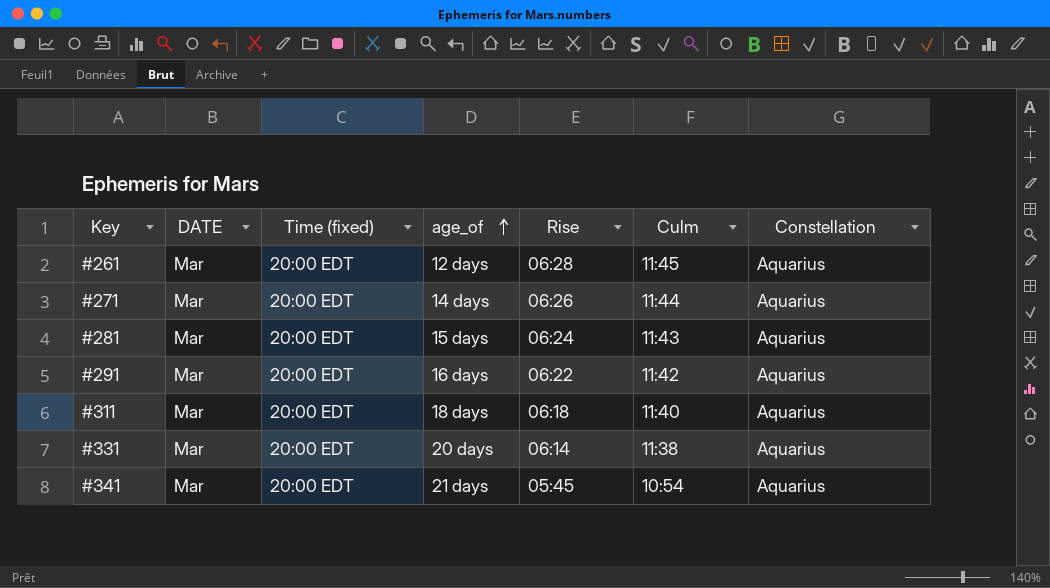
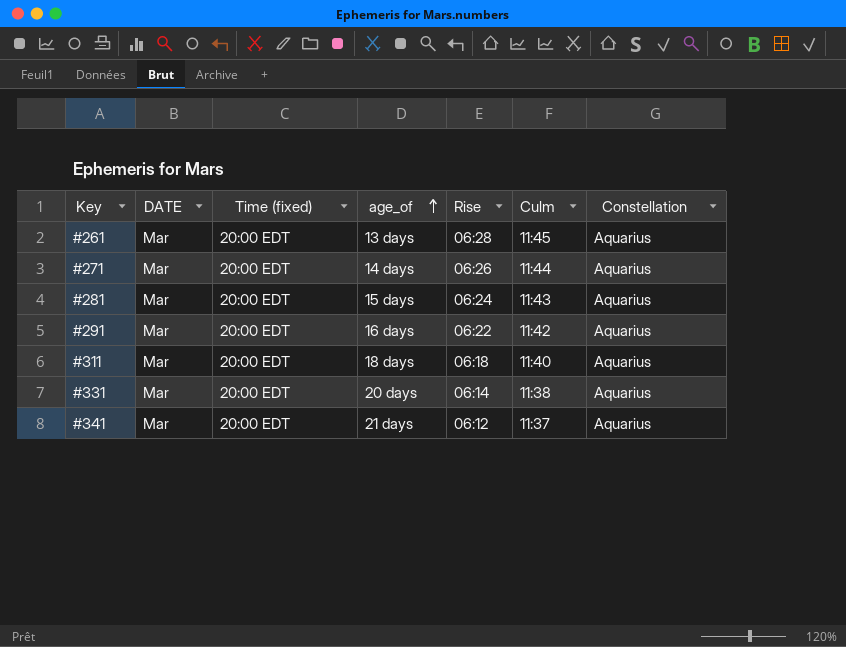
#261 | age_of: 12 days -> 13 days
#341 | Rise: 05:45 -> 06:12
#341 | Culm: 10:54 -> 11:37

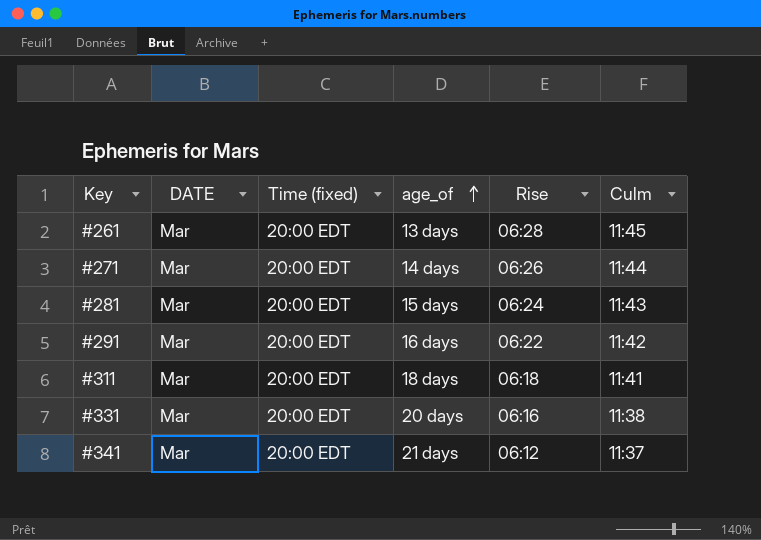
column Constellation | position: 7 -> none
#311 | Culm: 11:40 -> 11:41
#331 | Rise: 06:14 -> 06:16

